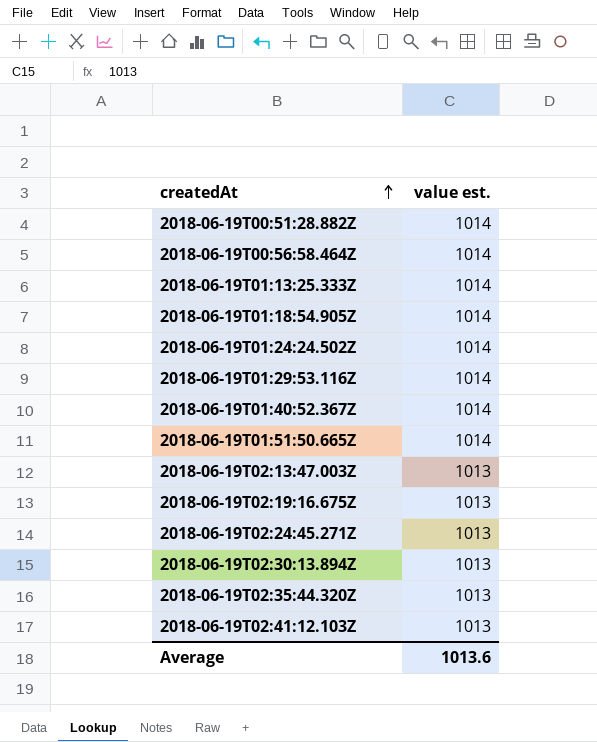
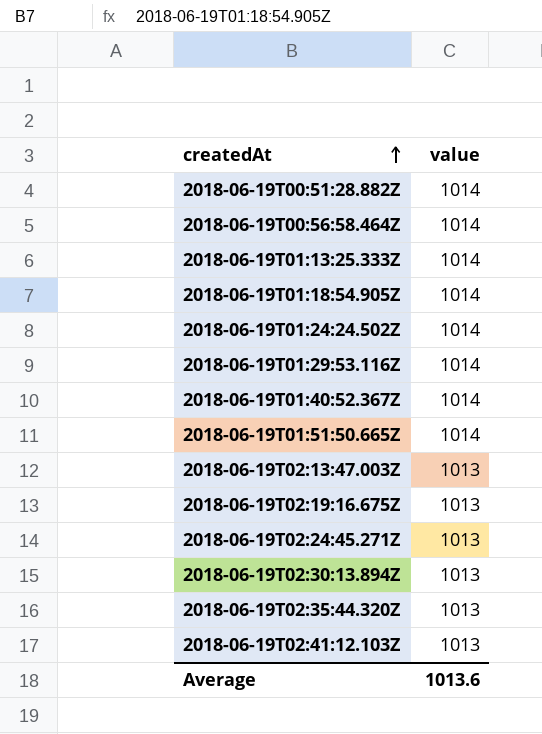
column name: value est. -> value

